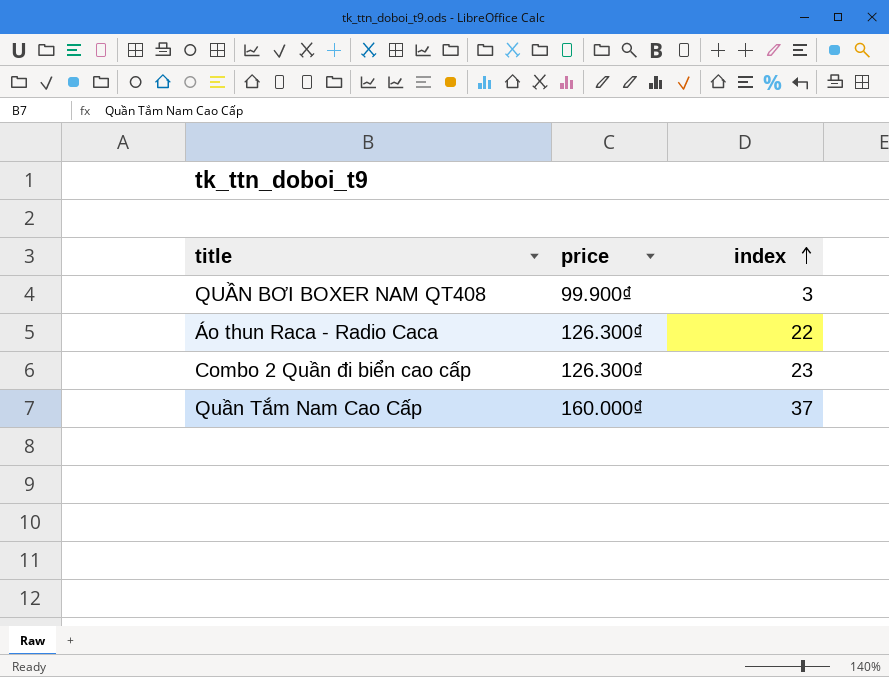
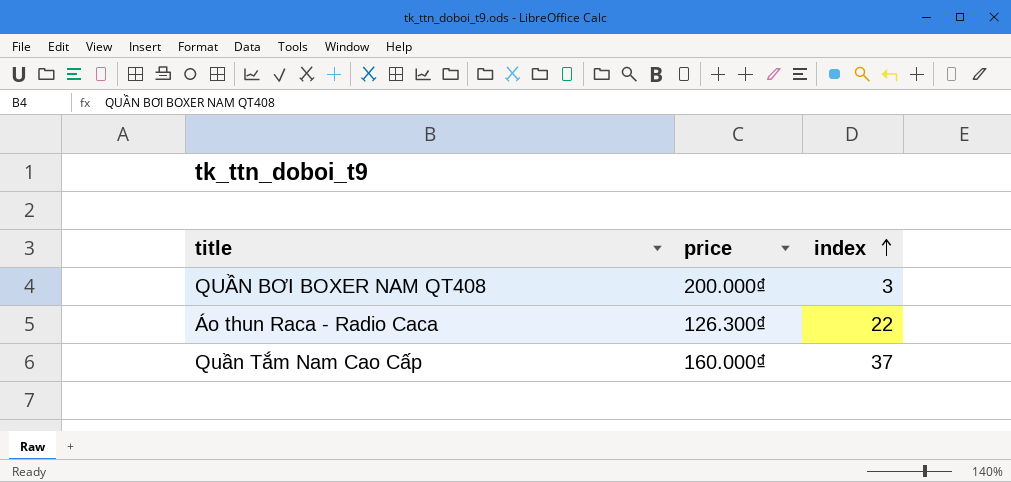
row Combo 2 Quần đi biển cao cấp: 126.300₫ | 23 -> none
QUẦN BƠI BOXER NAM QT408 | price: 99.900₫ -> 200.000₫

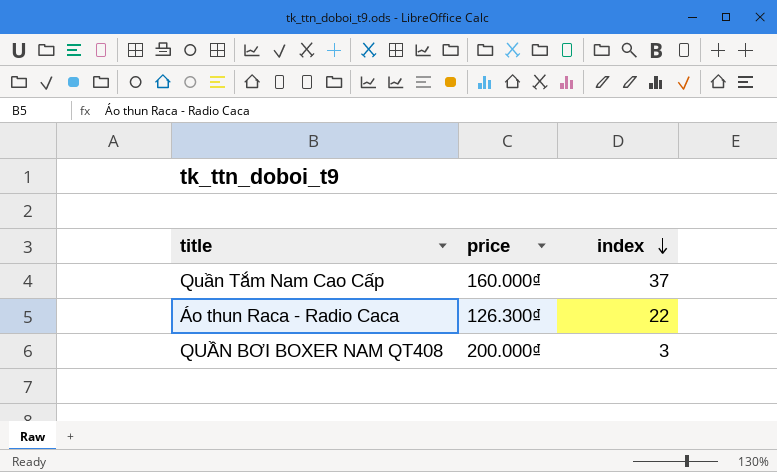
row order: index ascending -> index descending

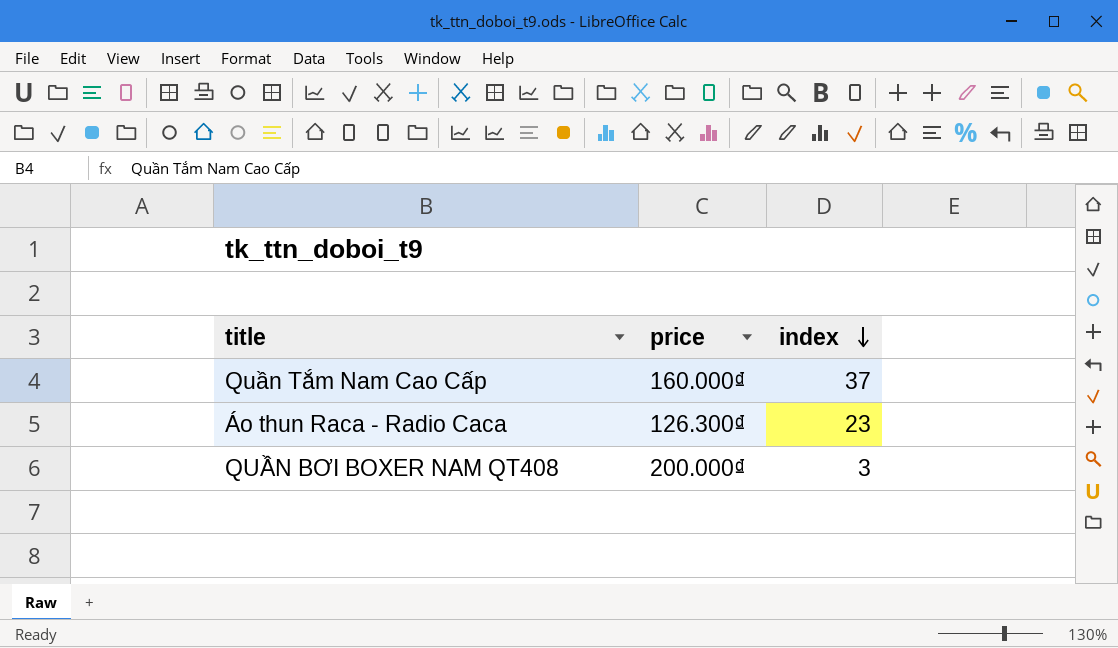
Áo thun Raca - Radio Caca | index: 22 -> 23

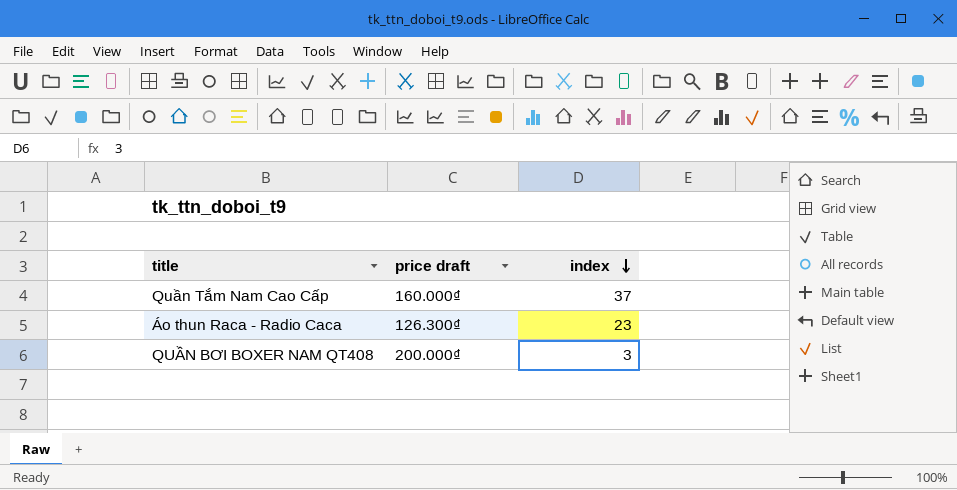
column name: price -> price draft

